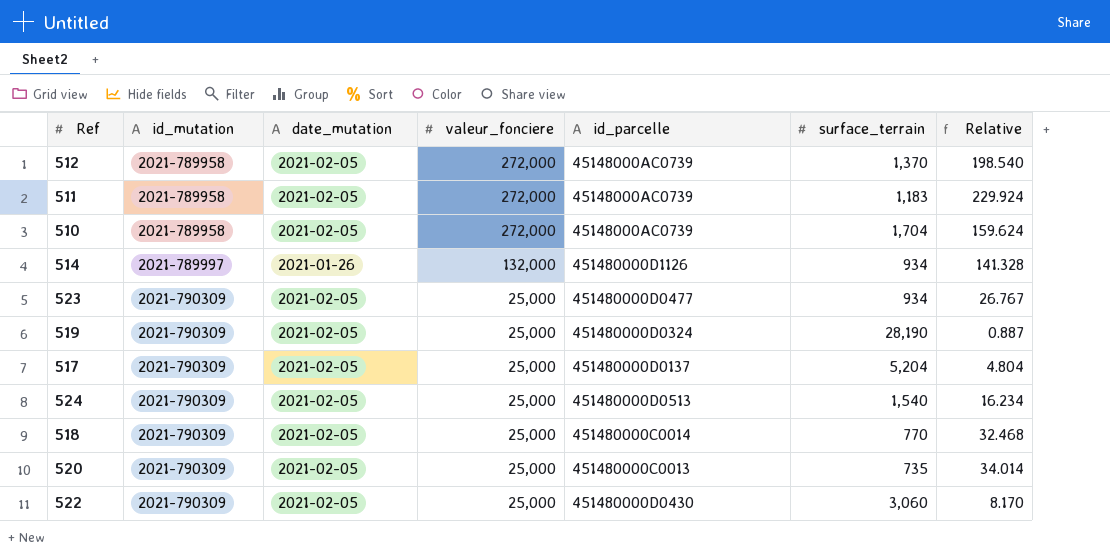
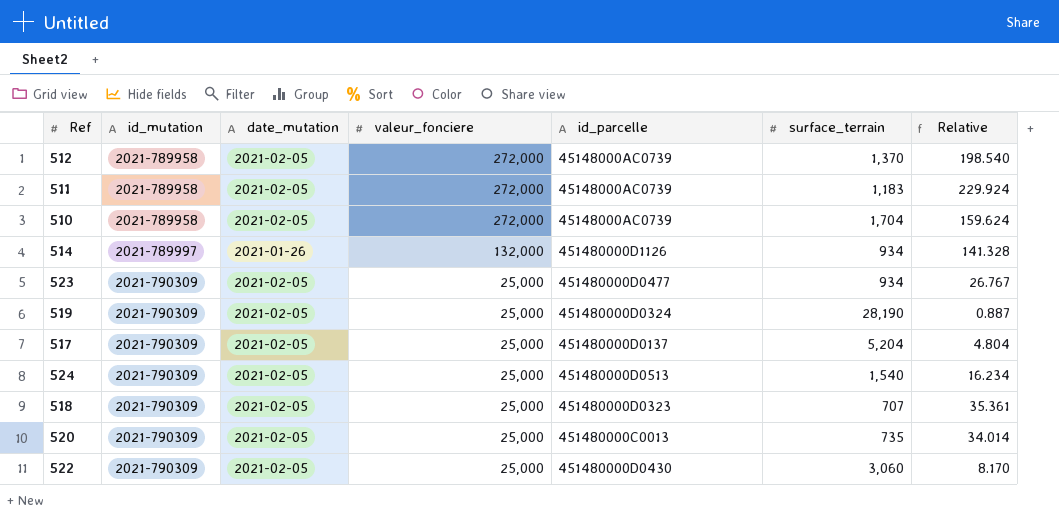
518 | id_parcelle: 451480000C0014 -> 451480000D0323
518 | surface_terrain: 770 -> 707
518 | Relative: 32.468 -> 35.361

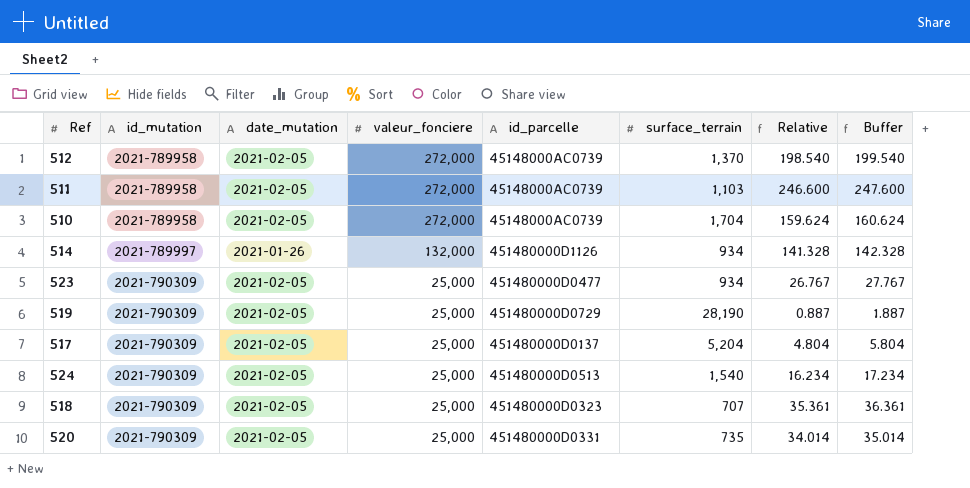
column Buffer | formula: none -> [Relative] + 1
row 522: 2021-790309 | 2021-02-05 | 25,000 | 451480000D0430 | 3,060 | 8.170 -> none
511 | surface_terrain: 1,183 -> 1,103
511 | Relative: 229.924 -> 246.600
519 | id_parcelle: 451480000D0324 -> 451480000D0729
520 | id_parcelle: 451480000C0013 -> 451480000D0331

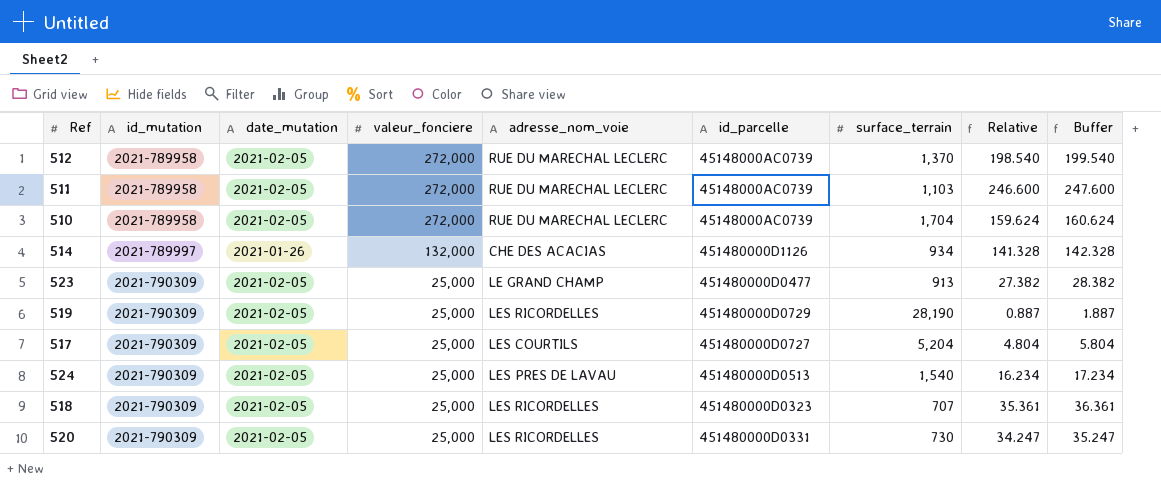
column adresse_nom_voie | position: none -> 5
523 | surface_terrain: 934 -> 913
523 | Relative: 26.767 -> 27.382
523 | Buffer: 27.767 -> 28.382
517 | id_parcelle: 451480000D0137 -> 451480000D0727
520 | surface_terrain: 735 -> 730
520 | Relative: 34.014 -> 34.247
520 | Buffer: 35.014 -> 35.247

